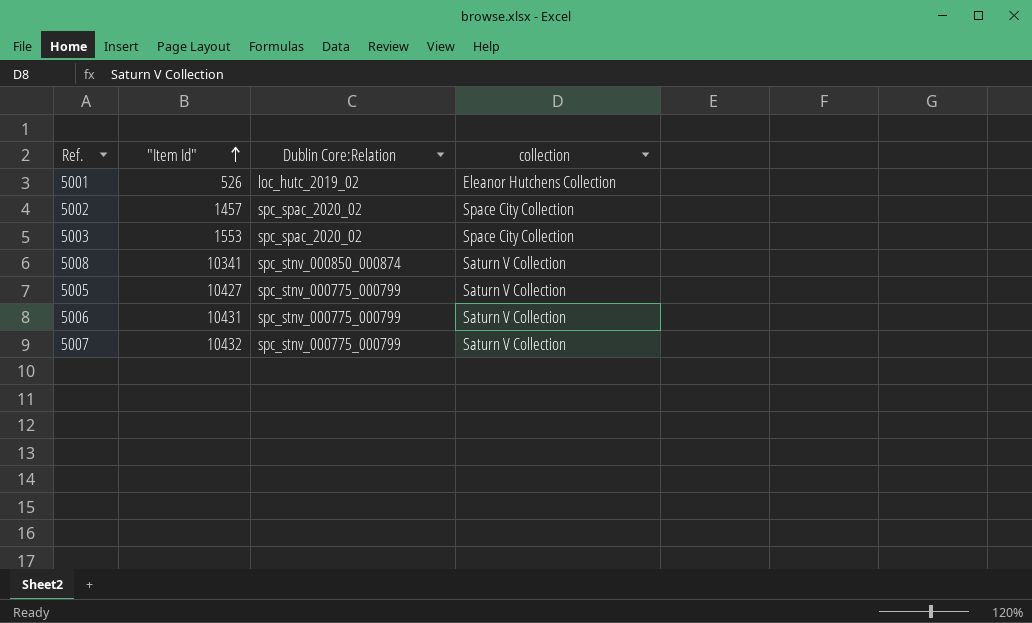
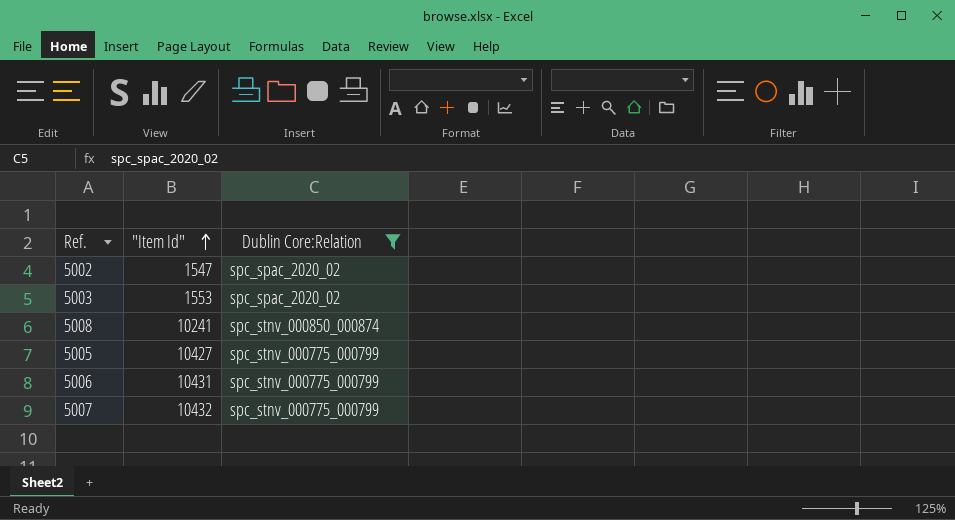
filter: none -> Dublin Core:Relation != loc_hutc_2019_02
column collection | position: 4 -> none
5002 | "Item Id": 1457 -> 1547
5008 | "Item Id": 10341 -> 10241

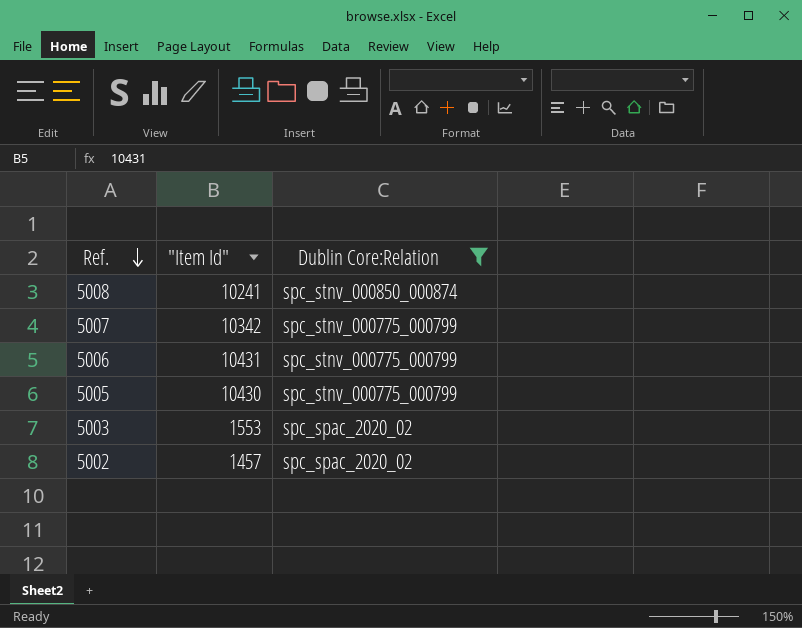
row order: "Item Id" ascending -> Ref. descending
5007 | "Item Id": 10432 -> 10342
5005 | "Item Id": 10427 -> 10430
5002 | "Item Id": 1547 -> 1457

